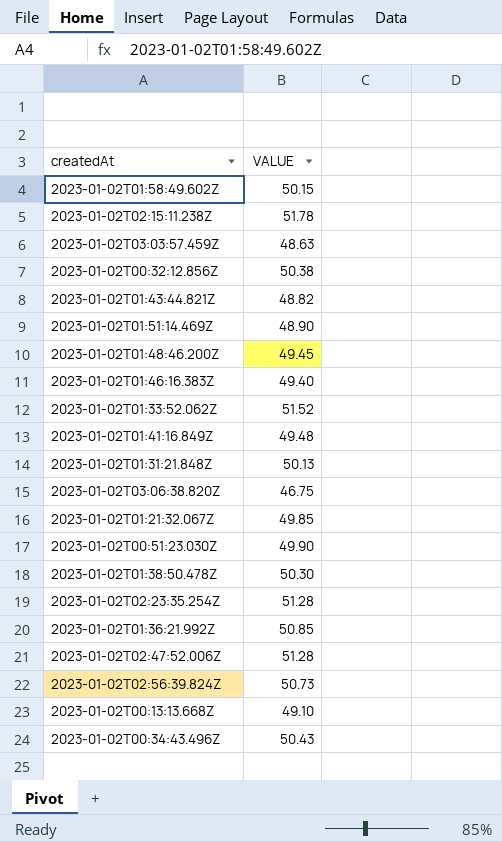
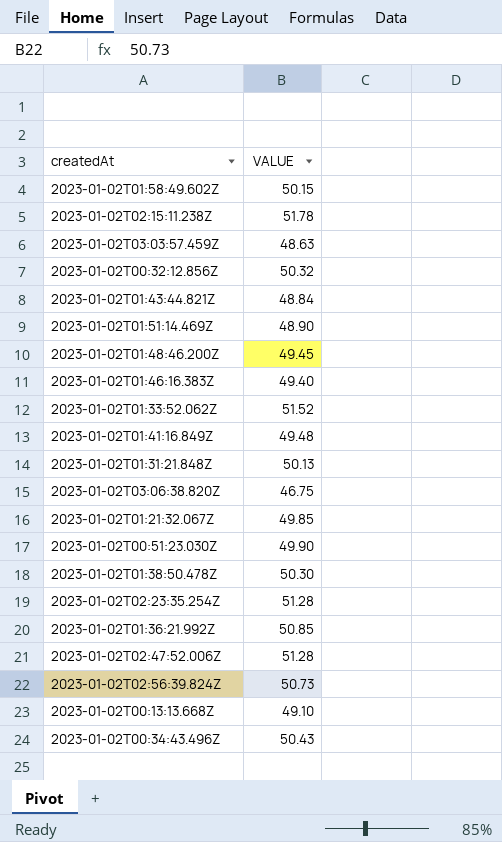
2023-01-02T00:32:12.856Z | VALUE: 50.38 -> 50.32
2023-01-02T01:43:44.821Z | VALUE: 48.82 -> 48.84

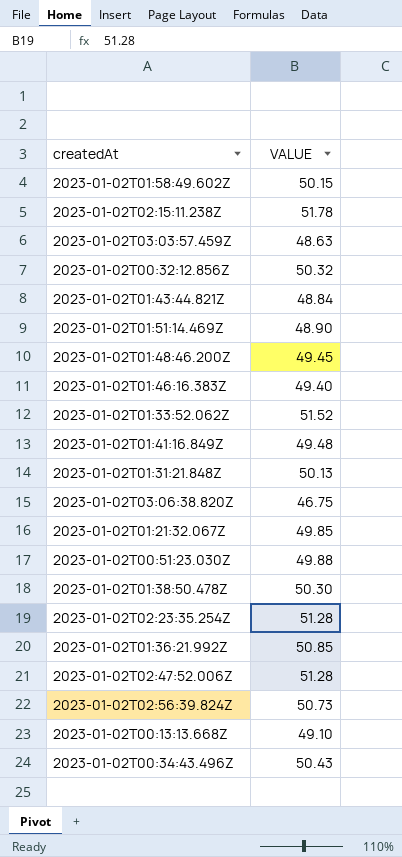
2023-01-02T00:51:23.030Z | VALUE: 49.90 -> 49.88

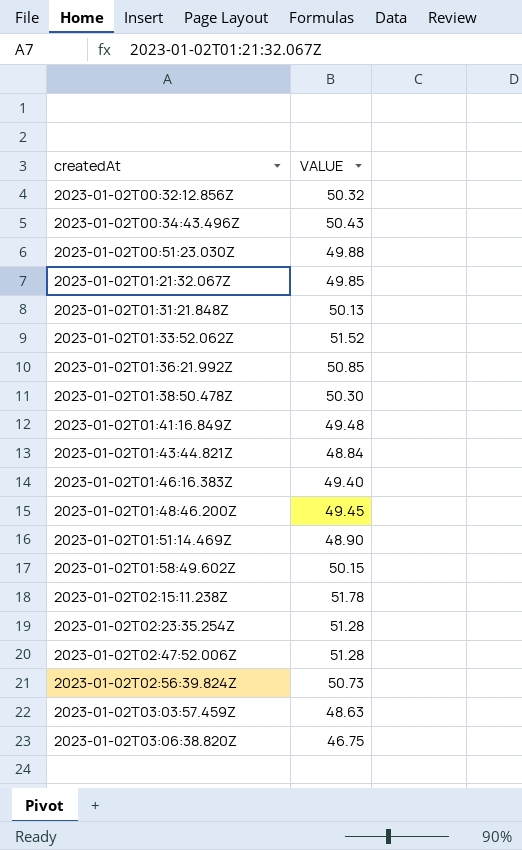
row order: none -> createdAt ascending
row 2023-01-02T00:13:13.668Z: 49.10 -> none

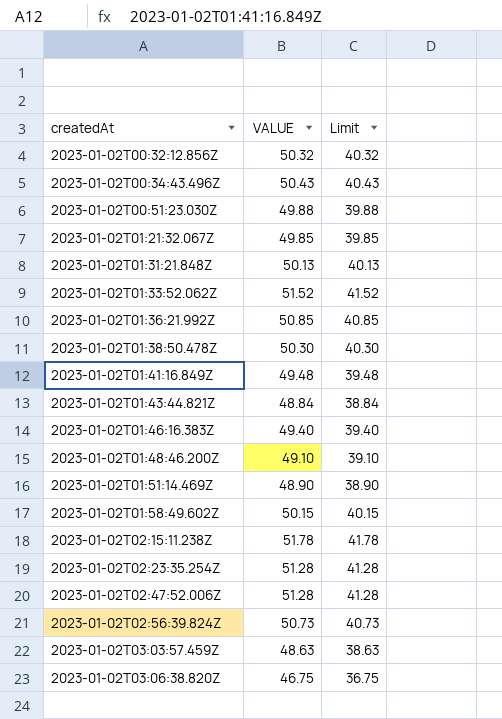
column Limit | formula: none -> [VALUE] - 10
2023-01-02T01:48:46.200Z | VALUE: 49.45 -> 49.10

